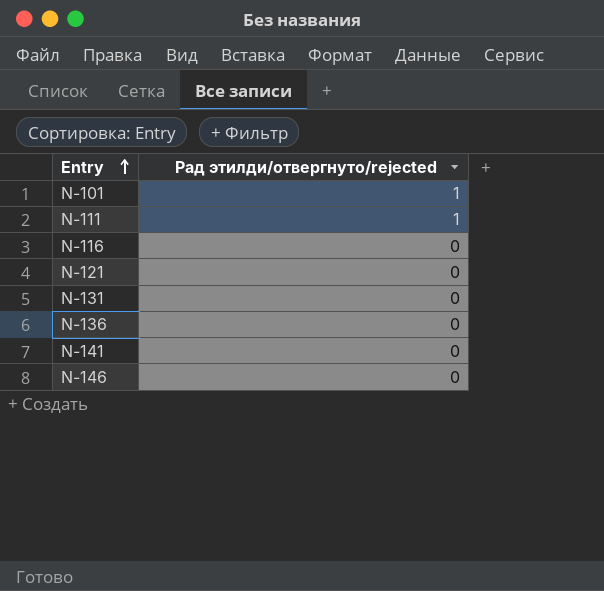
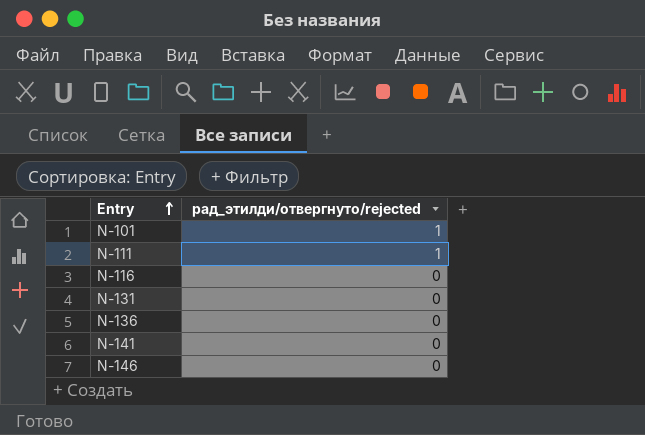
column name: Рад этилди/отвергнуто/rejected -> рад_этилди/отвергнуто/rejected
row N-121: 0 -> none

